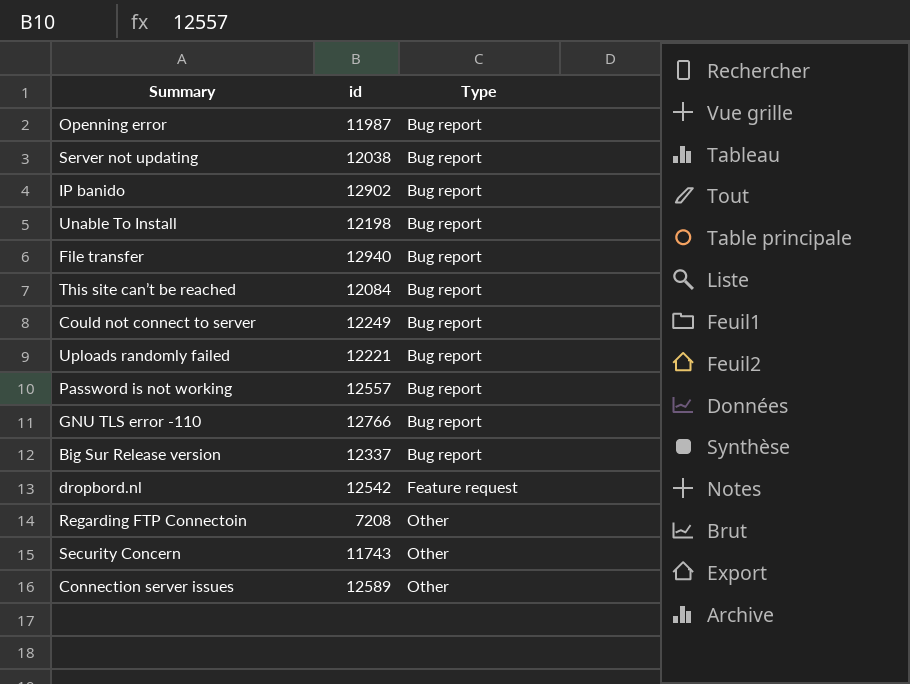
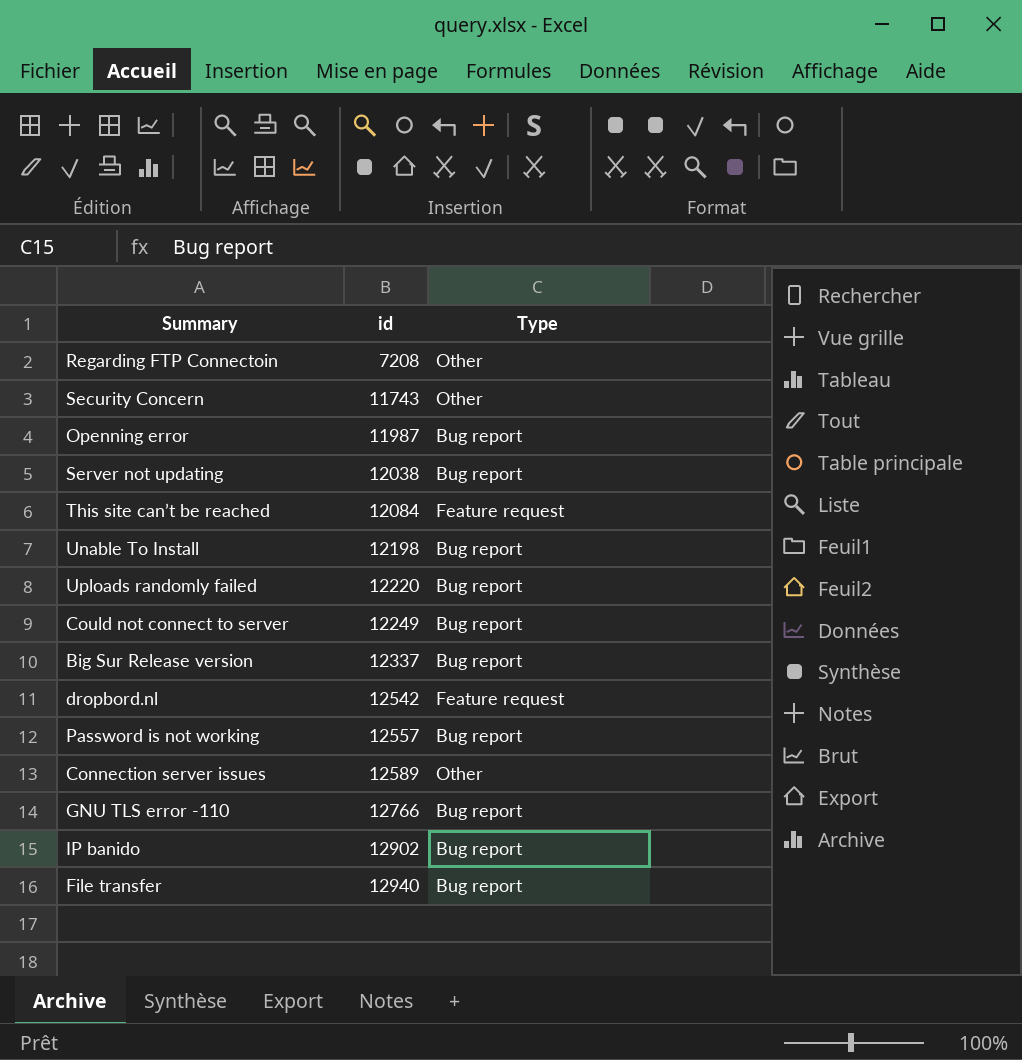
row order: Type ascending -> id ascending
This site can’t be reached | Type: Bug report -> Feature request
Uploads randomly failed | id: 12221 -> 12220

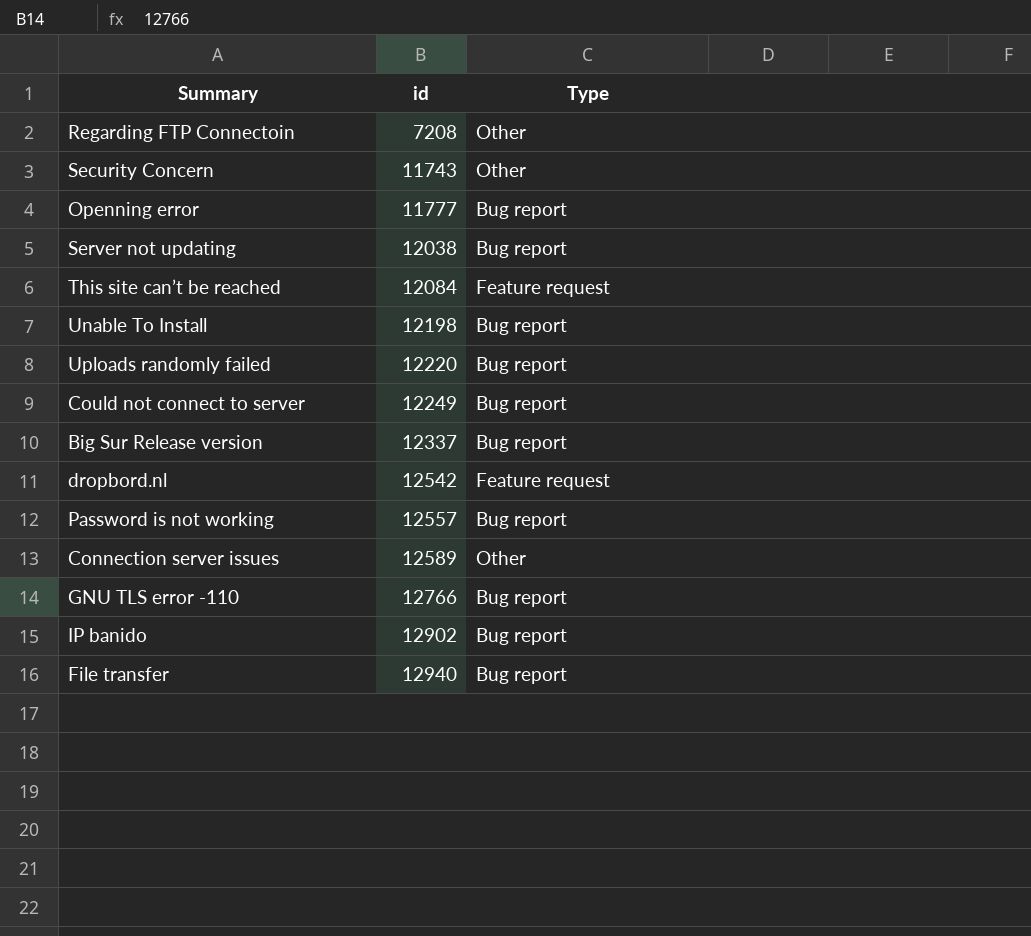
Openning error | id: 11987 -> 11777

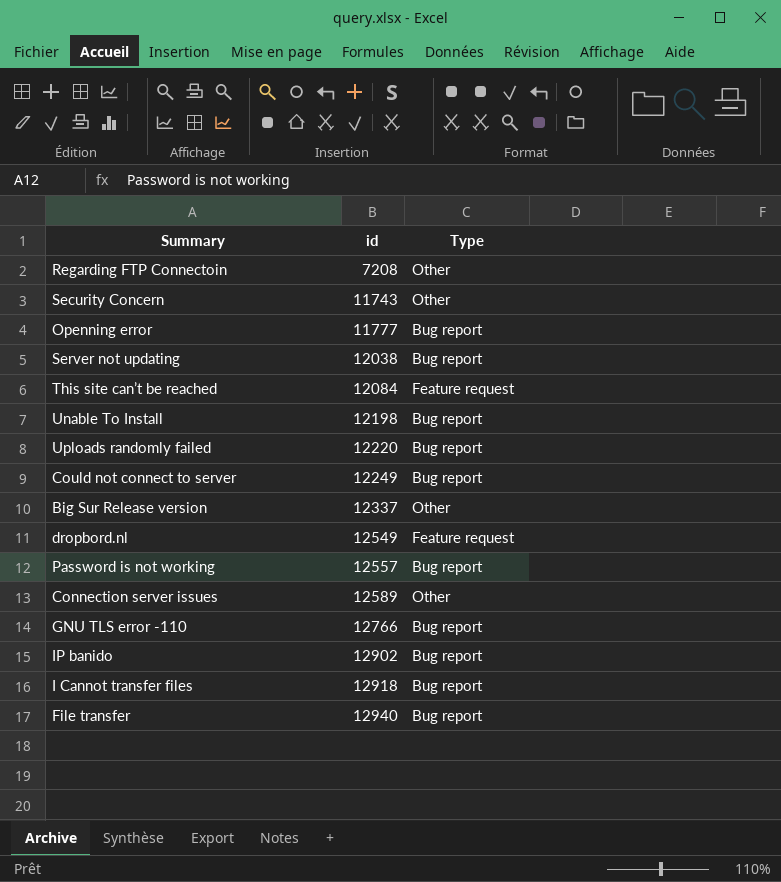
Big Sur Release version | Type: Bug report -> Other
dropbord.nl | id: 12542 -> 12549
row I Cannot transfer files: none -> 12918 | Bug report

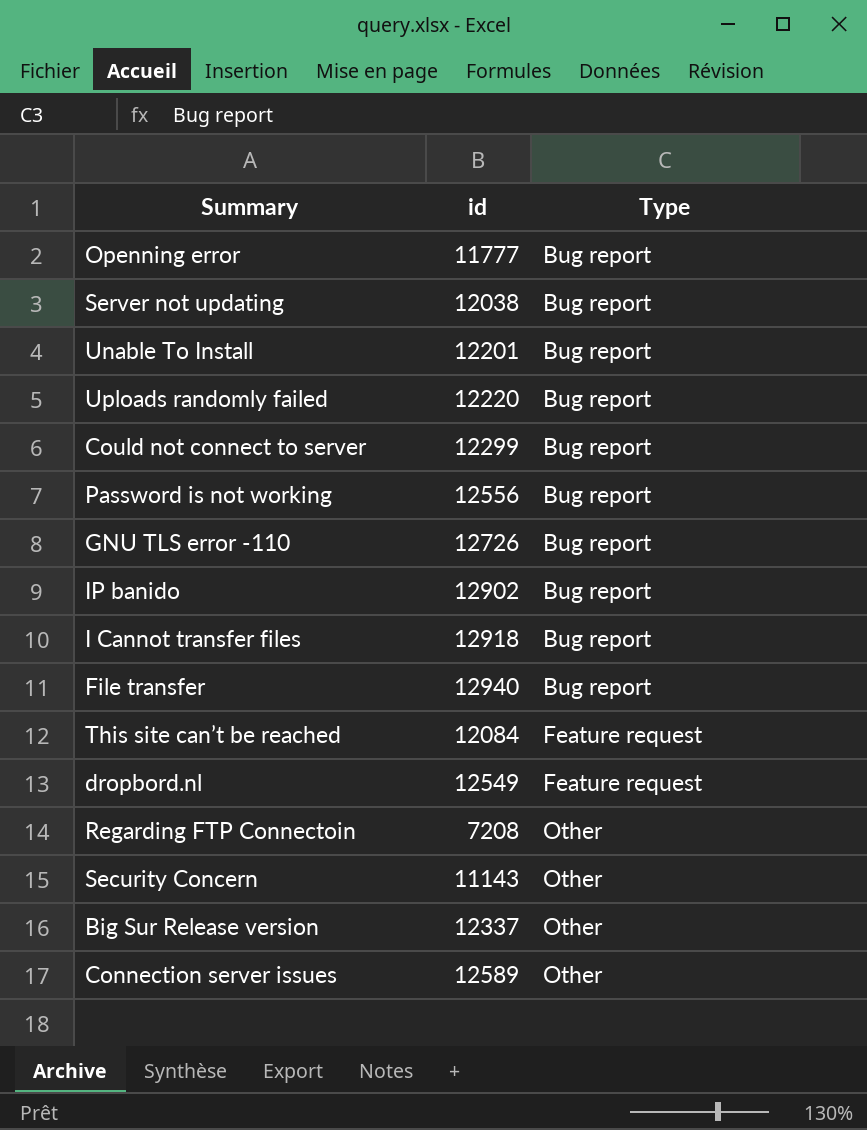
row order: id ascending -> Type ascending
Unable To Install | id: 12198 -> 12201
Could not connect to server | id: 12249 -> 12299
Password is not working | id: 12557 -> 12556
GNU TLS error -110 | id: 12766 -> 12726
Security Concern | id: 11743 -> 11143

